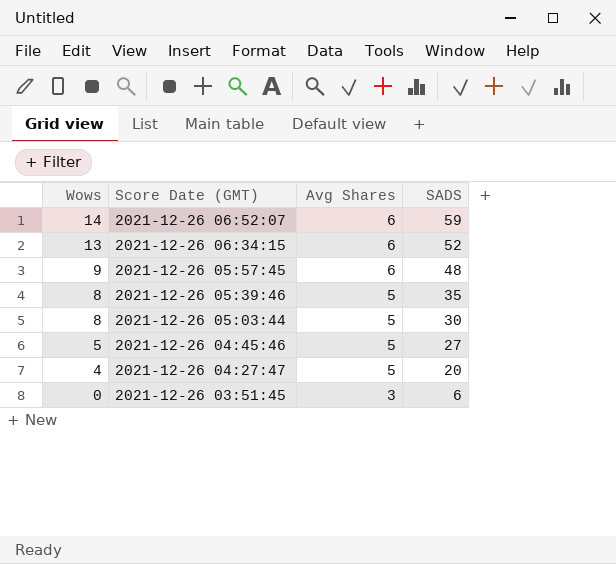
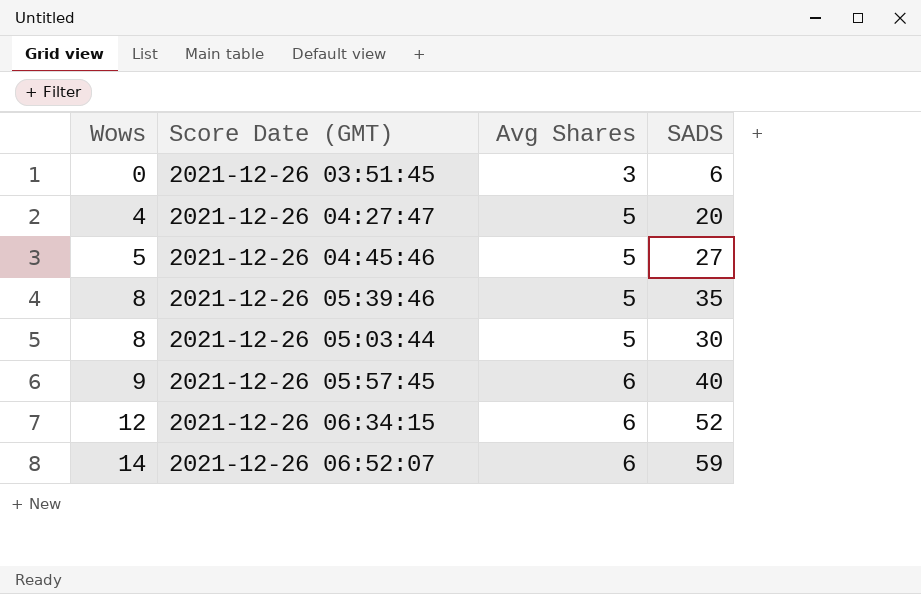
row order: Wows descending -> Wows ascending
2021-12-26 05:57:45 | SADS: 48 -> 40
2021-12-26 06:34:15 | Wows: 13 -> 12

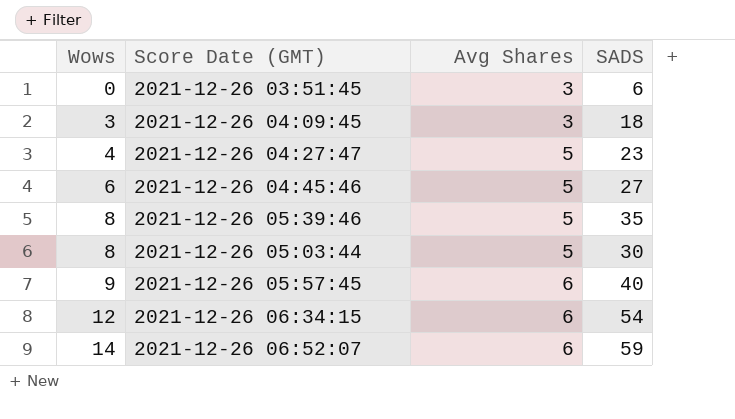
row 2021-12-26 04:09:45: none -> 3 | 3 | 18
2021-12-26 04:27:47 | SADS: 20 -> 23
2021-12-26 04:45:46 | Wows: 5 -> 6
2021-12-26 06:34:15 | SADS: 52 -> 54

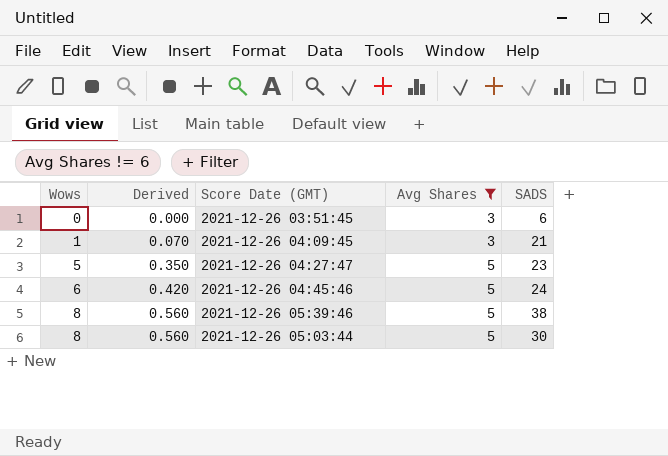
filter: none -> Avg Shares != 6
column Derived | formula: none -> [Wows] * 0.07
2021-12-26 04:09:45 | Wows: 3 -> 1
2021-12-26 04:09:45 | SADS: 18 -> 21
2021-12-26 04:27:47 | Wows: 4 -> 5
2021-12-26 04:45:46 | SADS: 27 -> 24
2021-12-26 05:39:46 | SADS: 35 -> 38

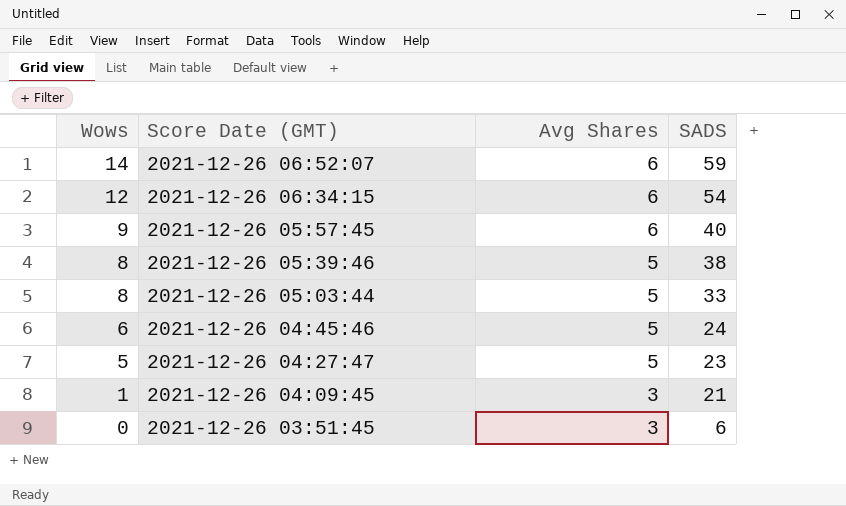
filter: Avg Shares != 6 -> none
row order: Wows ascending -> Wows descending
column Derived | formula: [Wows] * 0.07 -> none
2021-12-26 05:03:44 | SADS: 30 -> 33

